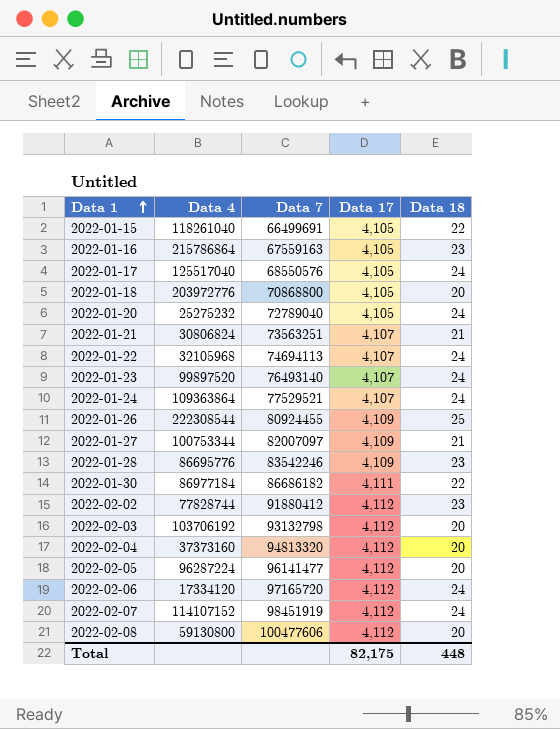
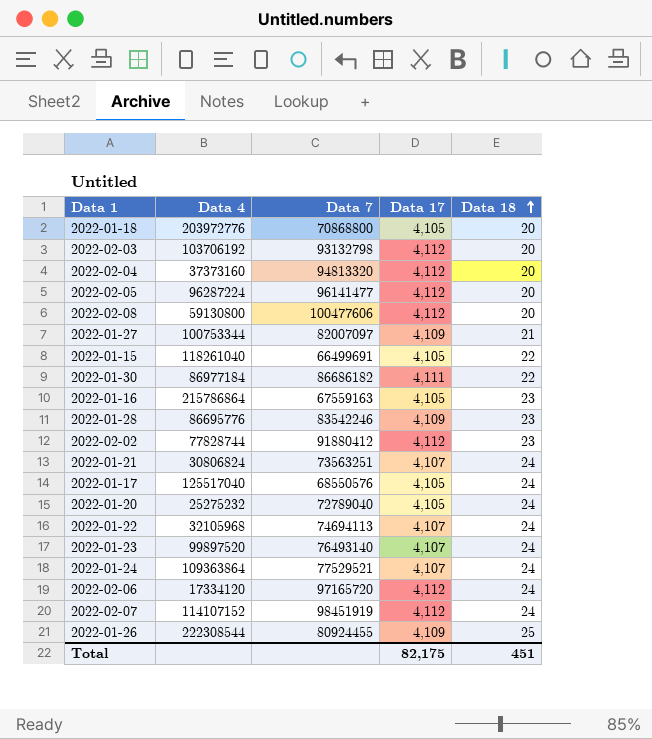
row order: Data 1 ascending -> Data 18 ascending
2022-01-21 | Data 18: 21 -> 24
Total | Data 18: 448 -> 451

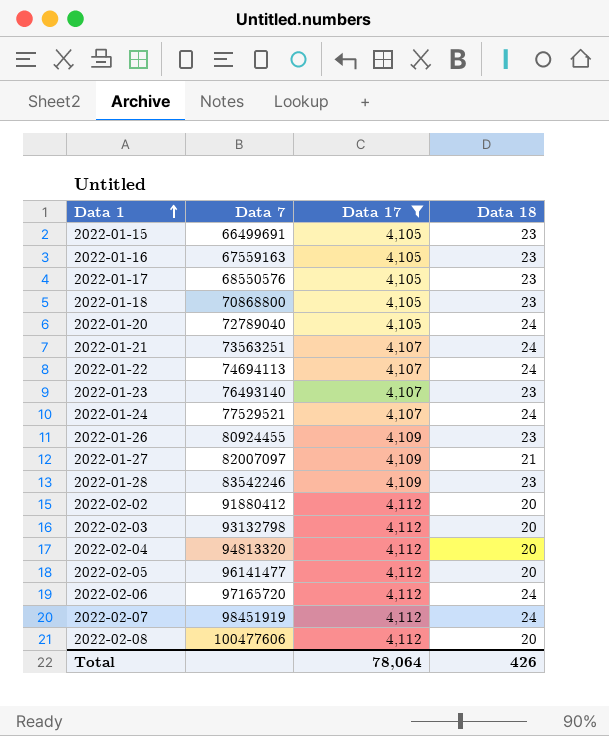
filter: none -> Data 17 != 4,111
row order: Data 18 ascending -> Data 1 ascending
column Data 4 | position: 2 -> none
2022-01-15 | Data 18: 22 -> 23
2022-01-17 | Data 18: 24 -> 23
2022-01-18 | Data 18: 20 -> 23
2022-01-23 | Data 18: 24 -> 23
2022-01-26 | Data 18: 25 -> 23
2022-02-02 | Data 18: 23 -> 20
Total | Data 17: 82,175 -> 78,064
Total | Data 18: 451 -> 426

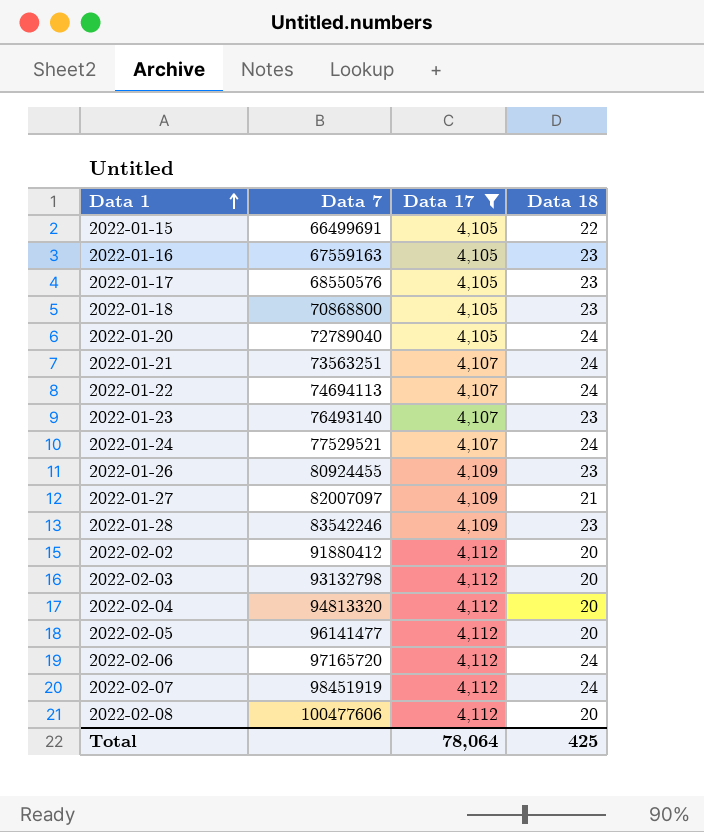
2022-01-15 | Data 18: 23 -> 22
Total | Data 18: 426 -> 425

